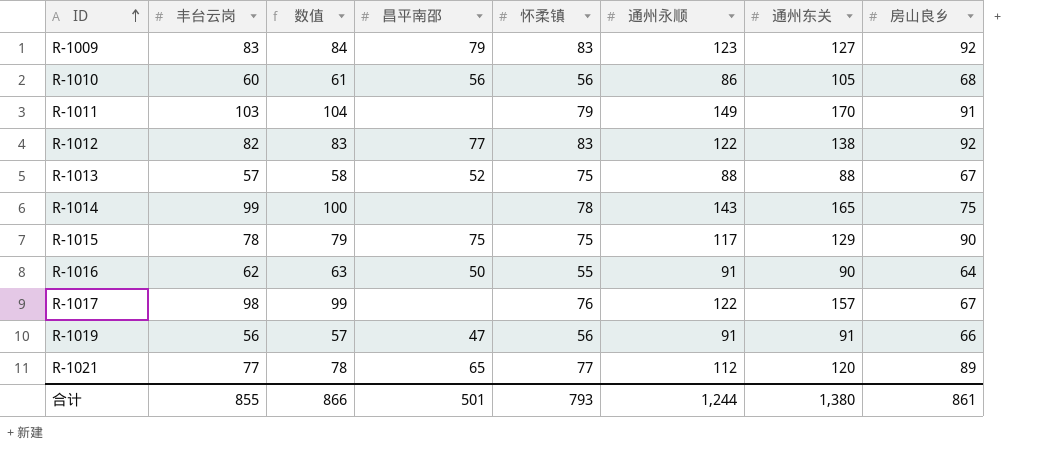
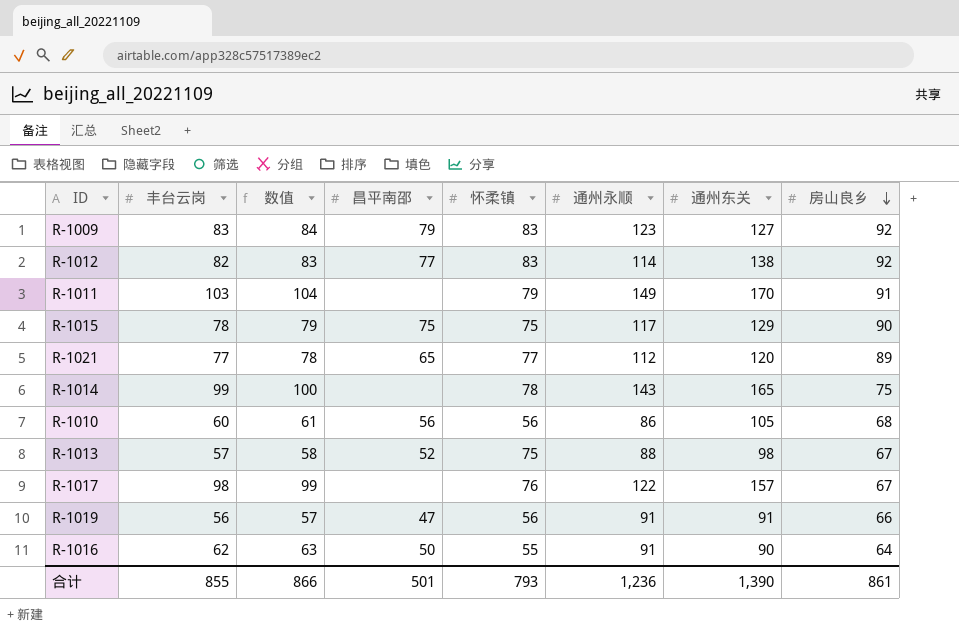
row order: ID ascending -> 房山良乡 descending
R-1012 | 通州永顺: 122 -> 114
R-1013 | 通州东关: 88 -> 98
合计 | 通州永顺: 1,244 -> 1,236
合计 | 通州东关: 1,380 -> 1,390

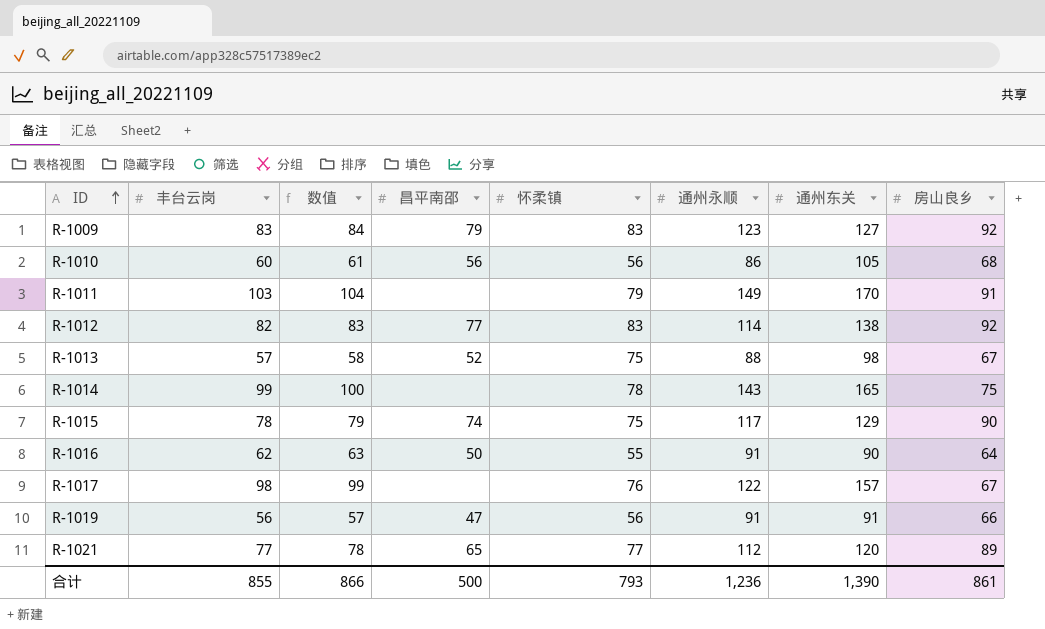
row order: 房山良乡 descending -> ID ascending
R-1015 | 昌平南邵: 75 -> 74
合计 | 昌平南邵: 501 -> 500

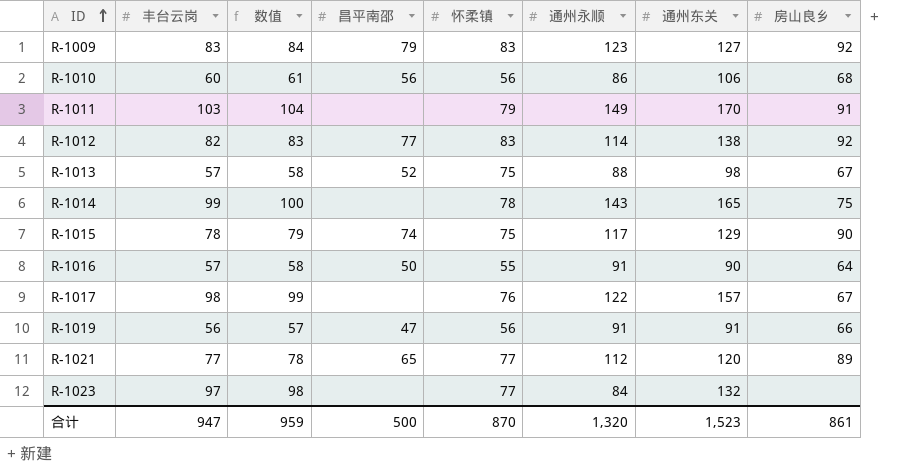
R-1010 | 通州东关: 105 -> 106
R-1016 | 丰台云岗: 62 -> 57
R-1016 | 数值: 63 -> 58
row R-1023: none -> 97 | 98 | none | 77 | 84 | 132 | none
合计 | 丰台云岗: 855 -> 947
合计 | 数值: 866 -> 959
合计 | 怀柔镇: 793 -> 870
合计 | 通州永顺: 1,236 -> 1,320
合计 | 通州东关: 1,390 -> 1,523

